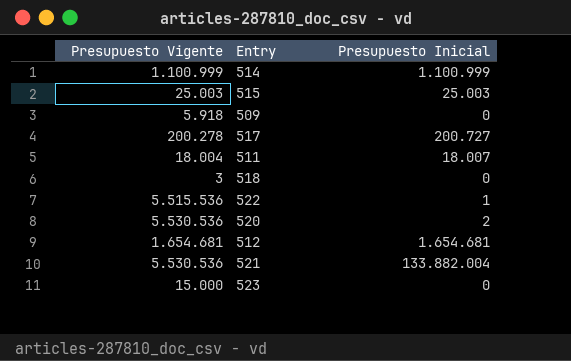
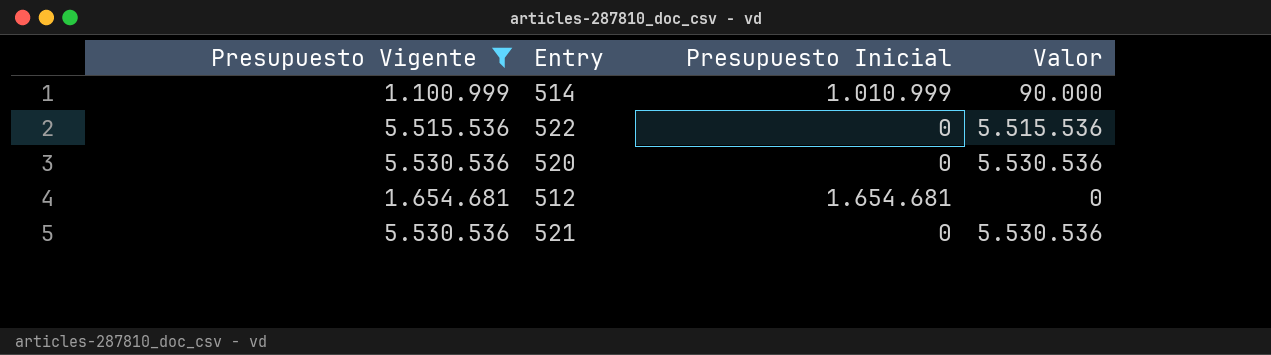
filter: none -> Presupuesto Vigente >= 1.100.999
column Valor | formula: none -> [Presupuesto Vigente] - [Presupuesto Inicial]
514 | Presupuesto Inicial: 1.100.999 -> 1.010.999
522 | Presupuesto Inicial: 1 -> 0
520 | Presupuesto Inicial: 2 -> 0
521 | Presupuesto Inicial: 133.882.004 -> 0

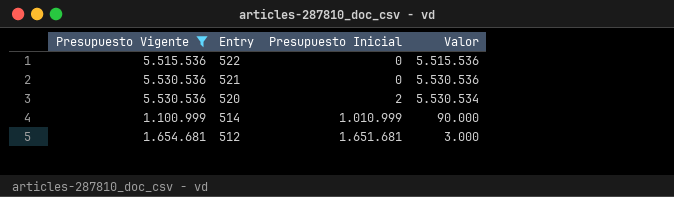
row order: none -> Entry descending
520 | Presupuesto Inicial: 0 -> 2
520 | Valor: 5.530.536 -> 5.530.534
512 | Presupuesto Inicial: 1.654.681 -> 1.651.681
512 | Valor: 0 -> 3.000

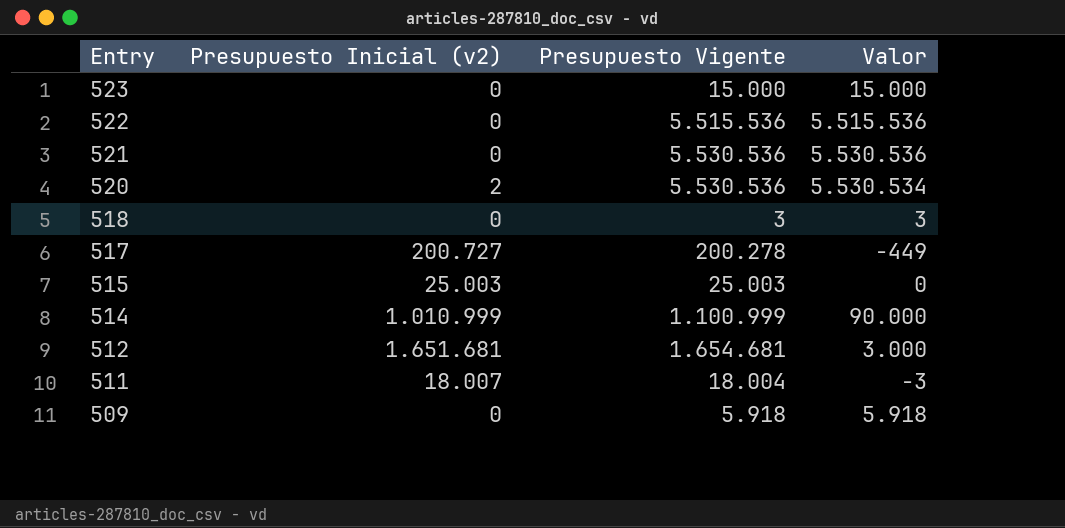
filter: Presupuesto Vigente >= 1.100.999 -> none
column name: Presupuesto Inicial -> Presupuesto Inicial (v2)
column Presupuesto Vigente | position: 1 -> 3

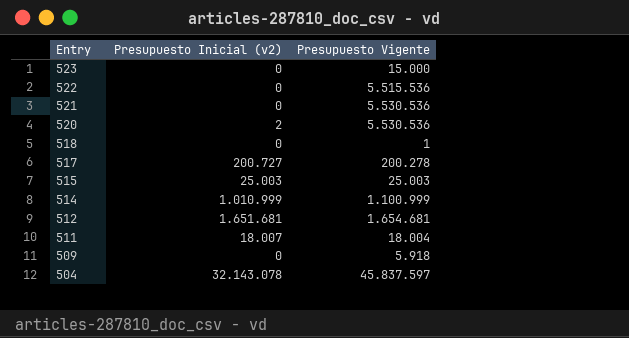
column Valor | formula: [Presupuesto Vigente] - [Presupuesto Inicial (v2)] -> none
518 | Presupuesto Vigente: 3 -> 1
row 504: none -> 32.143.078 | 45.837.597

